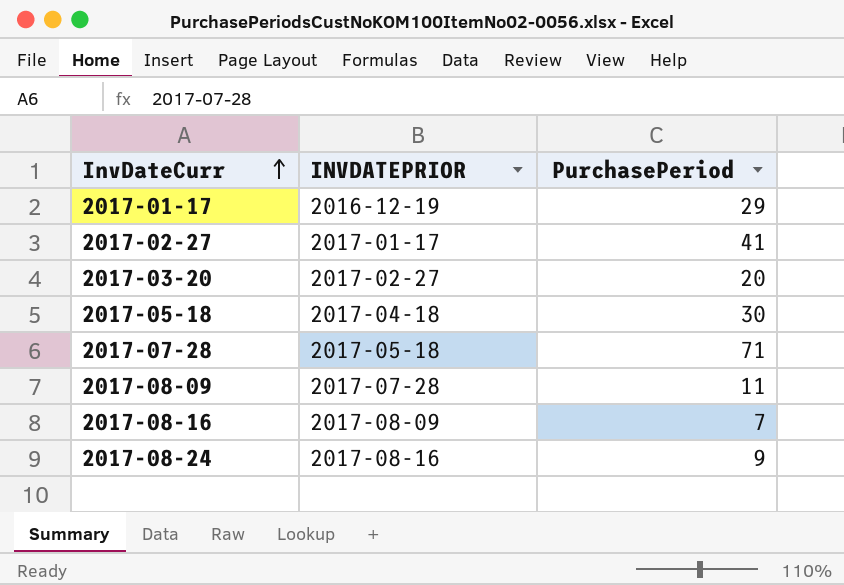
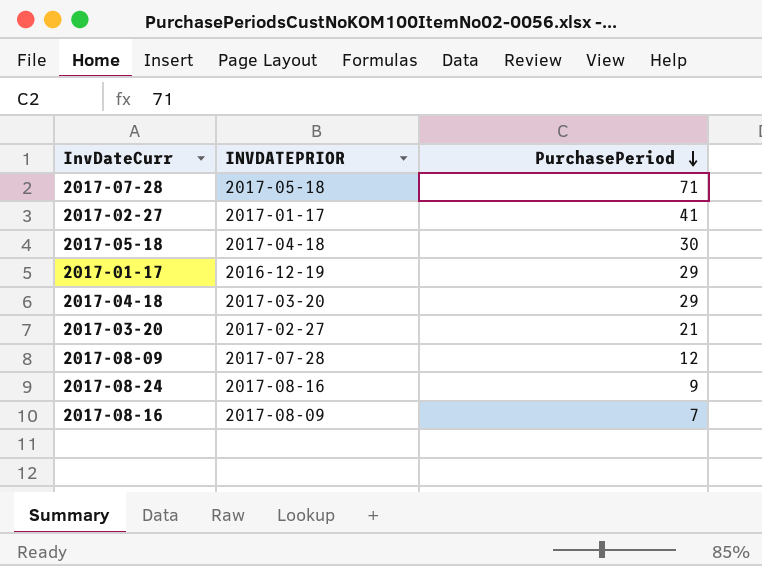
row order: InvDateCurr ascending -> PurchasePeriod descending
row 2017-04-18: none -> 2017-03-20 | 29
2017-03-20 | PurchasePeriod: 20 -> 21
2017-08-09 | PurchasePeriod: 11 -> 12

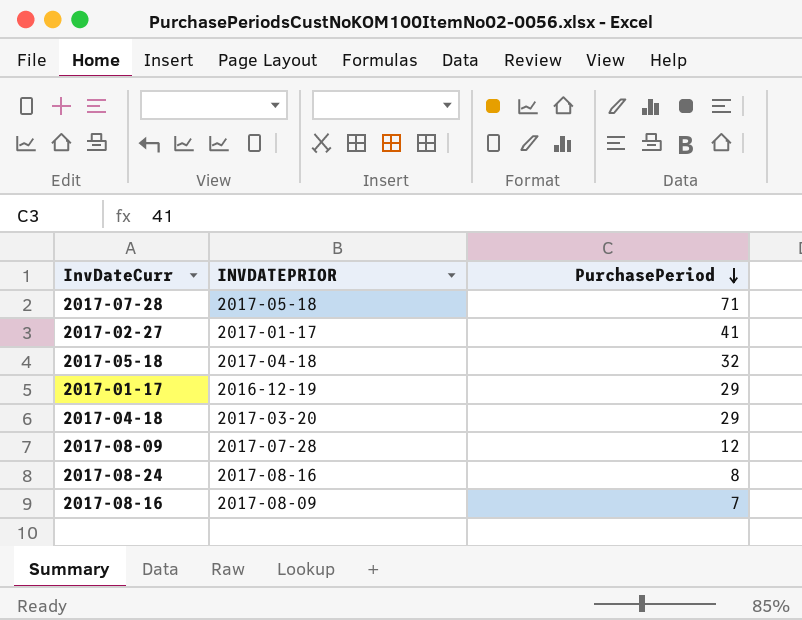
row 2017-03-20: 2017-02-27 | 21 -> none
2017-05-18 | PurchasePeriod: 30 -> 32
2017-08-24 | PurchasePeriod: 9 -> 8

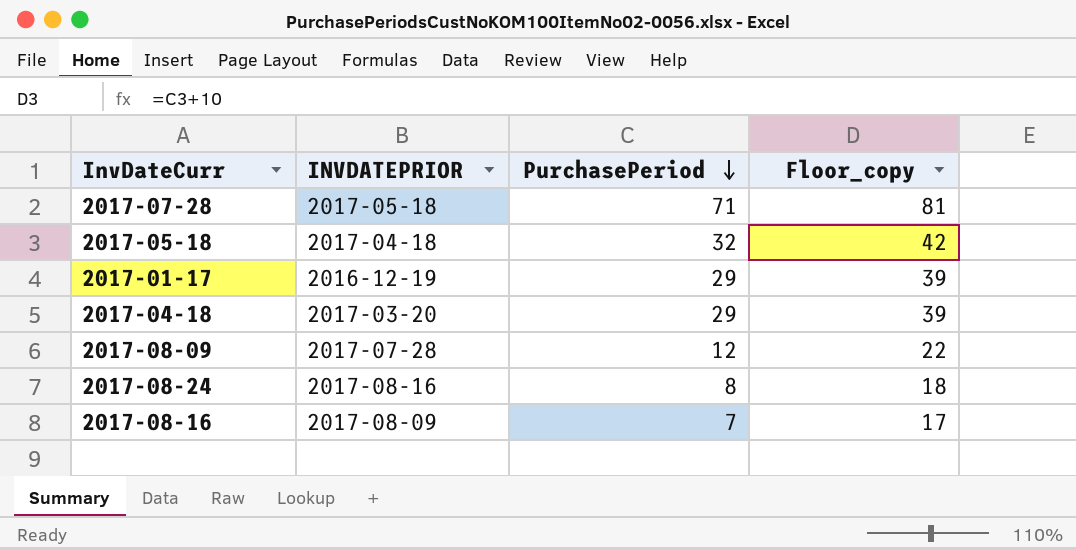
column Floor_copy | formula: none -> [PurchasePeriod] + 10
row 2017-02-27: 2017-01-17 | 41 -> none

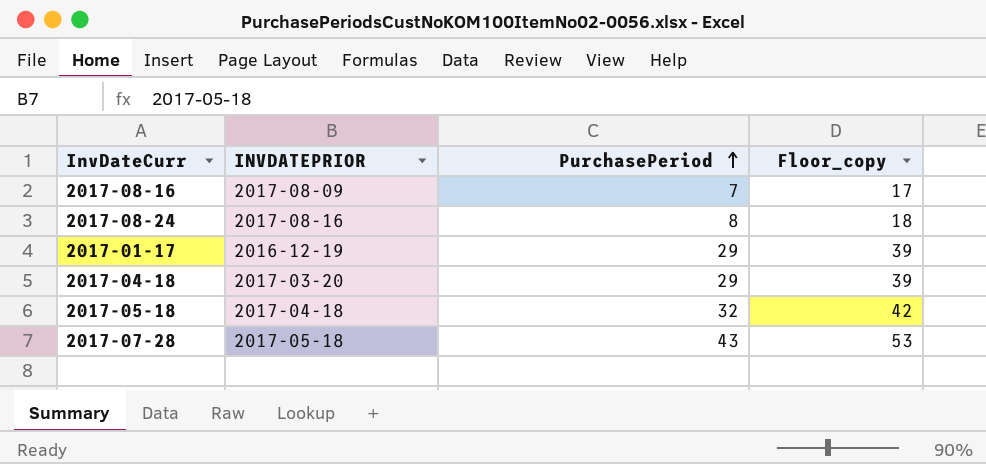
row order: PurchasePeriod descending -> PurchasePeriod ascending
row 2017-08-09: 2017-07-28 | 12 | 22 -> none
2017-07-28 | PurchasePeriod: 71 -> 43
2017-07-28 | Floor_copy: 81 -> 53

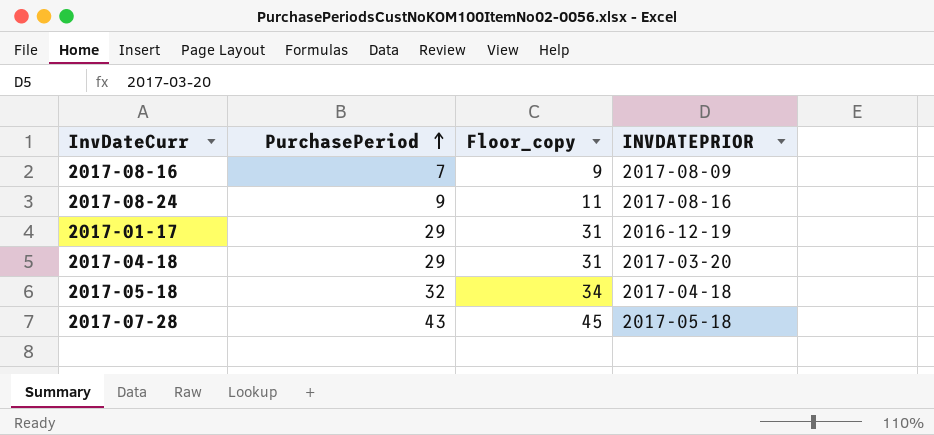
column Floor_copy | formula: [PurchasePeriod] + 10 -> [PurchasePeriod] + 2
column INVDATEPRIOR | position: 2 -> 4
2017-08-24 | PurchasePeriod: 8 -> 9

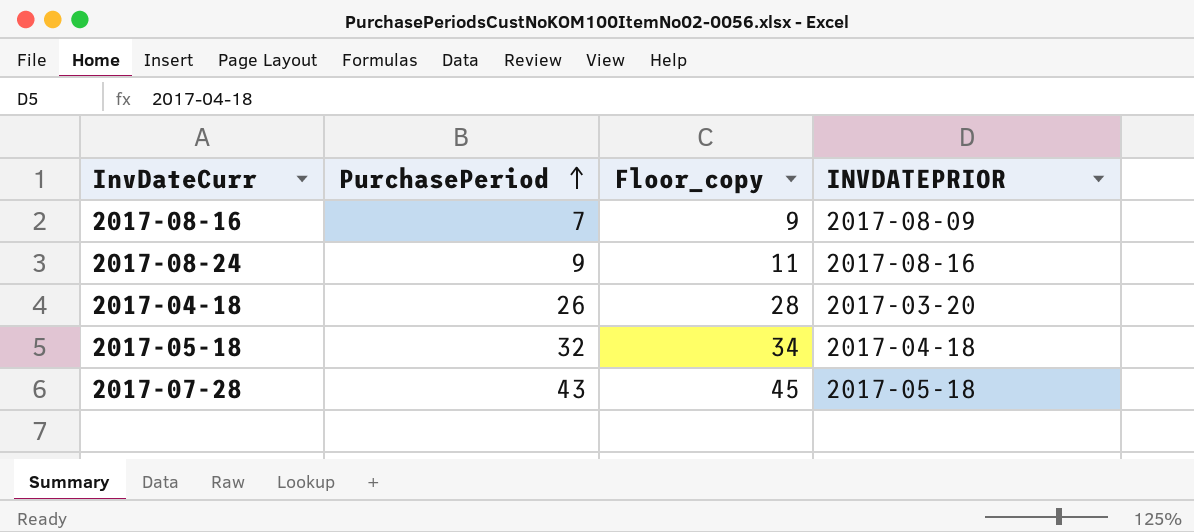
row 2017-01-17: 29 | 31 | 2016-12-19 -> none
2017-04-18 | PurchasePeriod: 29 -> 26
2017-04-18 | Floor_copy: 31 -> 28

